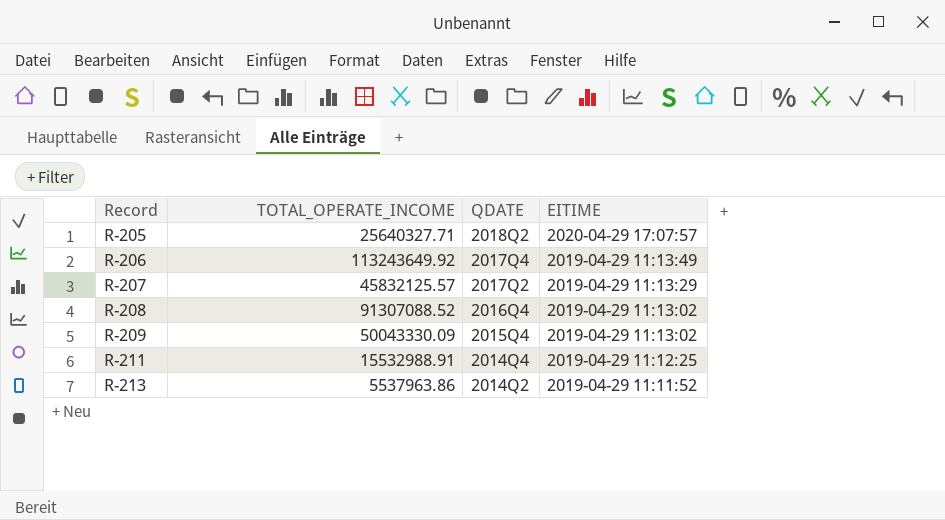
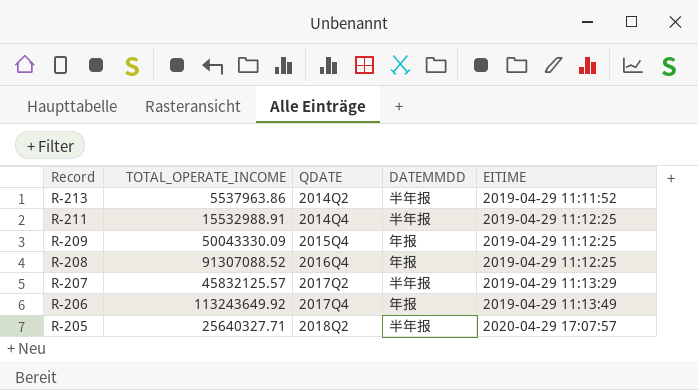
row order: Record ascending -> Record descending
column DATEMMDD | position: none -> 4
R-209 | EITIME: 2019-04-29 11:13:02 -> 2019-04-29 11:12:25
R-208 | EITIME: 2019-04-29 11:13:02 -> 2019-04-29 11:12:25

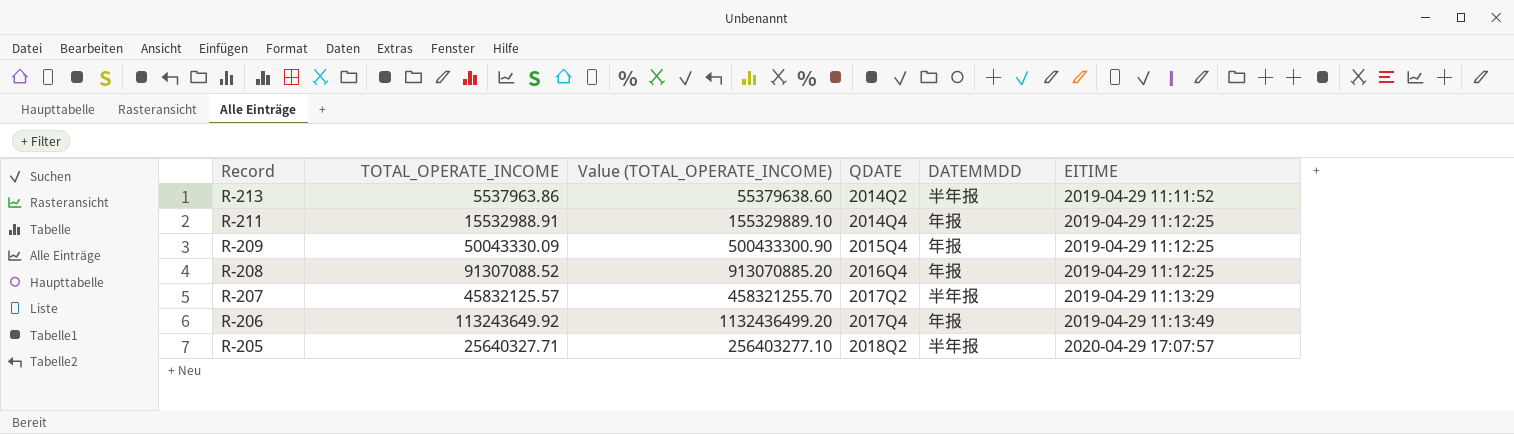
column Value (TOTAL_OPERATE_INCOME) | formula: none -> [TOTAL_OPERATE_INCOME] * 10
R-211 | DATEMMDD: 半年报 -> 年报

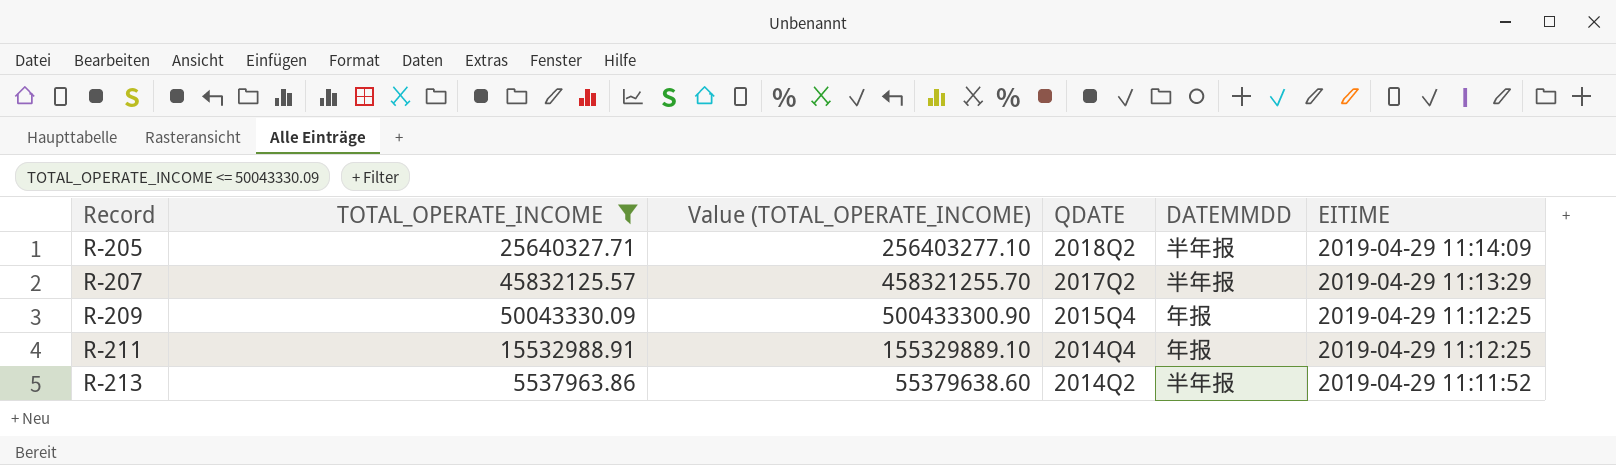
filter: none -> TOTAL_OPERATE_INCOME <= 50043330.09
row order: Record descending -> Record ascending
R-205 | EITIME: 2020-04-29 17:07:57 -> 2019-04-29 11:14:09

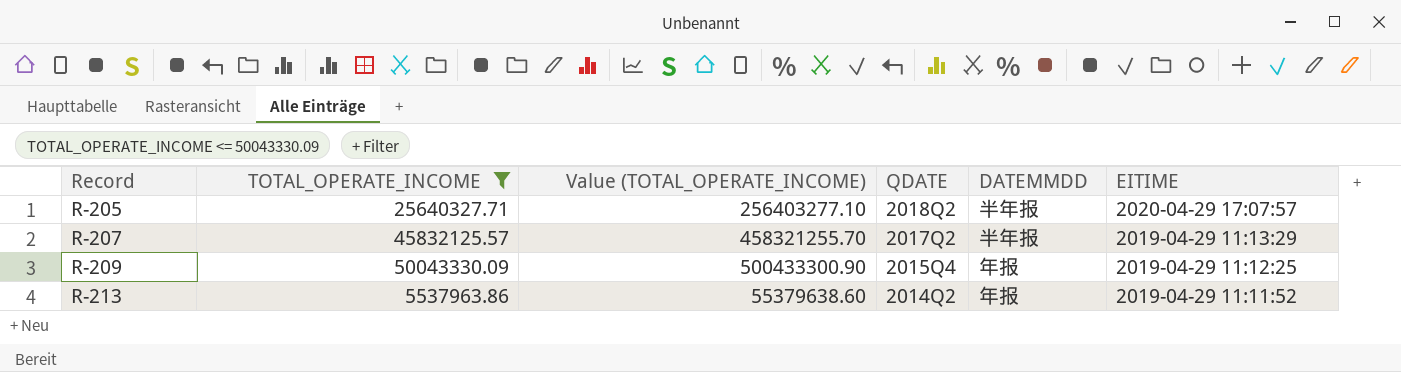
row R-211: 15532988.91 | 155329889.10 | 2014Q4 | 年报 | 2019-04-29 11:12:25 -> none
R-205 | EITIME: 2019-04-29 11:14:09 -> 2020-04-29 17:07:57
R-213 | DATEMMDD: 半年报 -> 年报

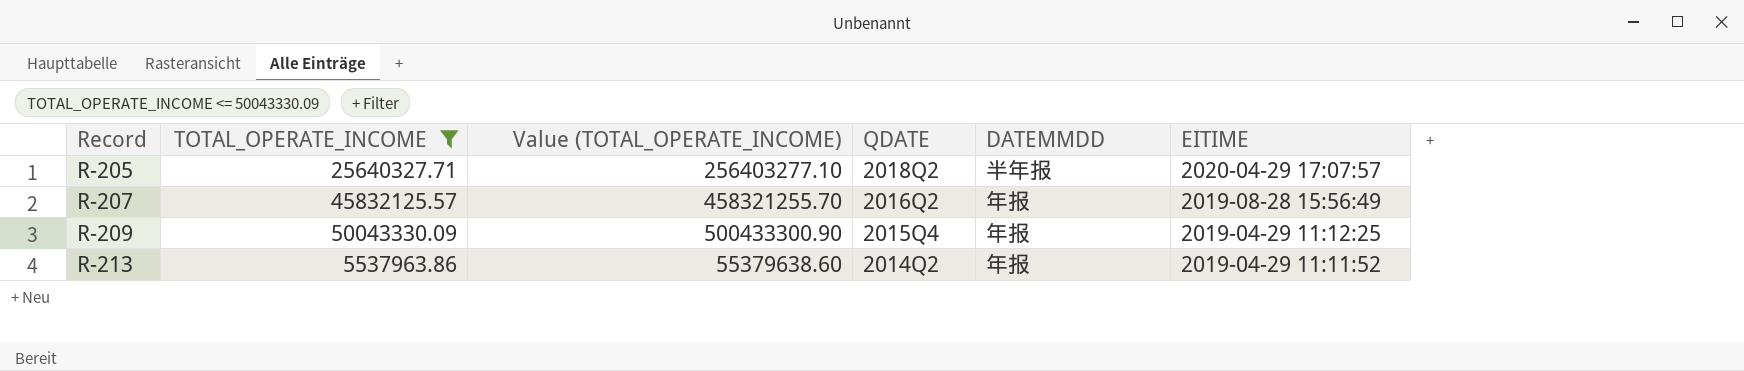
R-207 | QDATE: 2017Q2 -> 2016Q2
R-207 | DATEMMDD: 半年报 -> 年报
R-207 | EITIME: 2019-04-29 11:13:29 -> 2019-08-28 15:56:49

